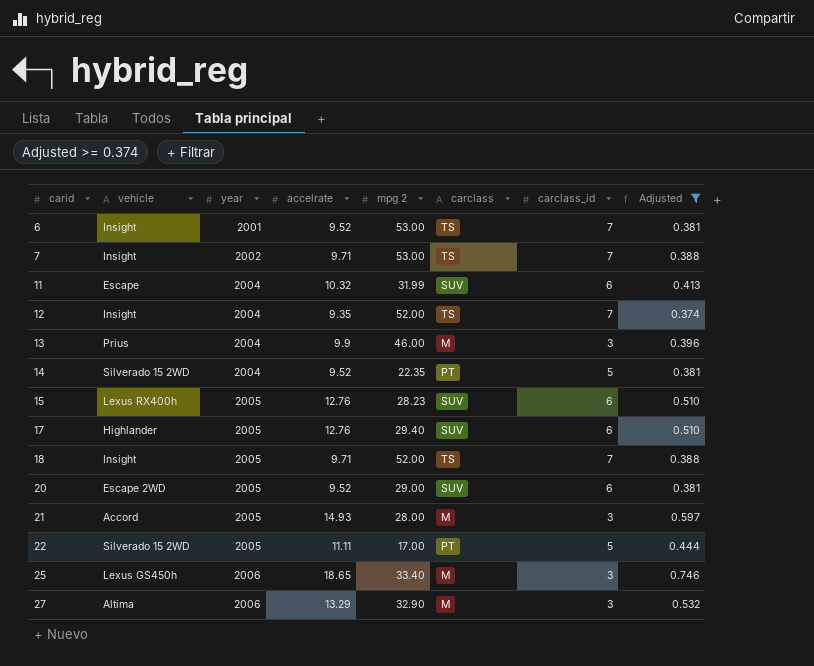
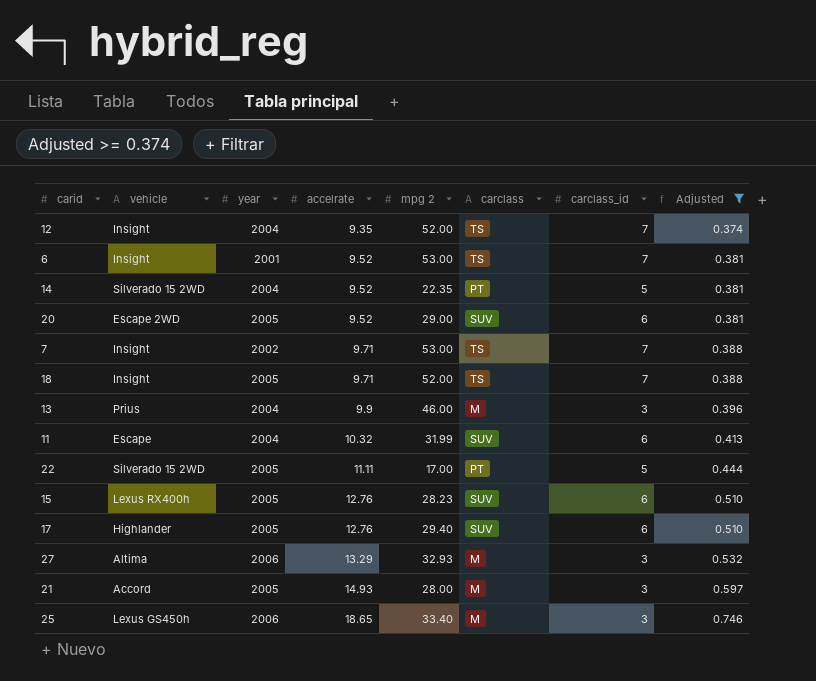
row order: carid ascending -> accelrate ascending
27 | mpg 2: 32.90 -> 32.93

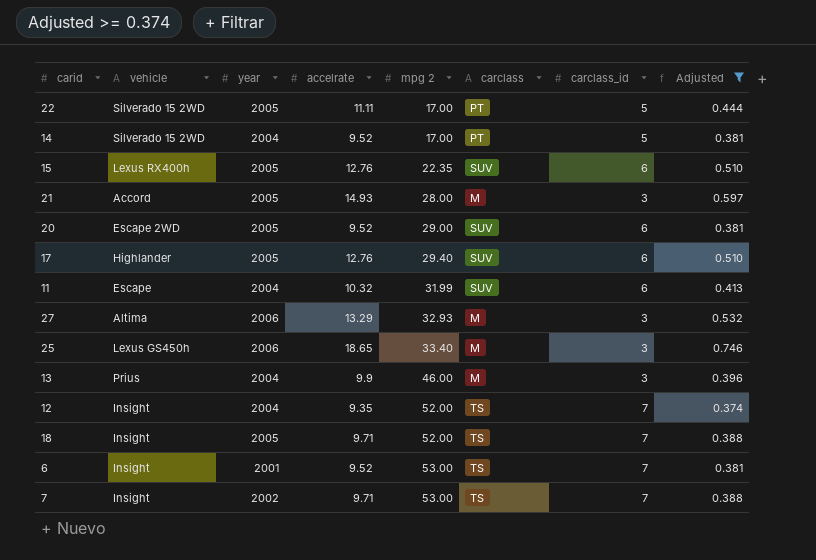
row order: accelrate ascending -> mpg 2 ascending
14 | mpg 2: 22.35 -> 17.00
15 | mpg 2: 28.23 -> 22.35

